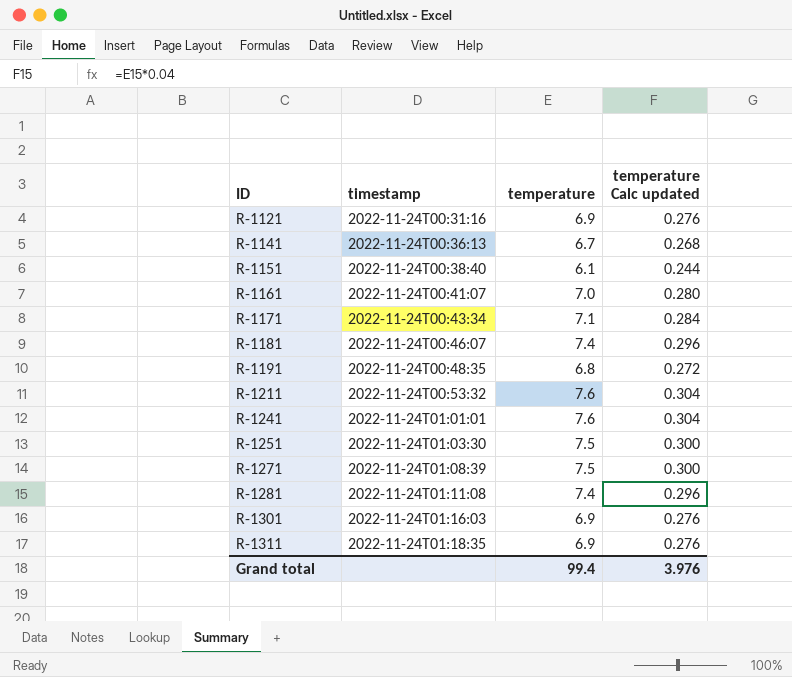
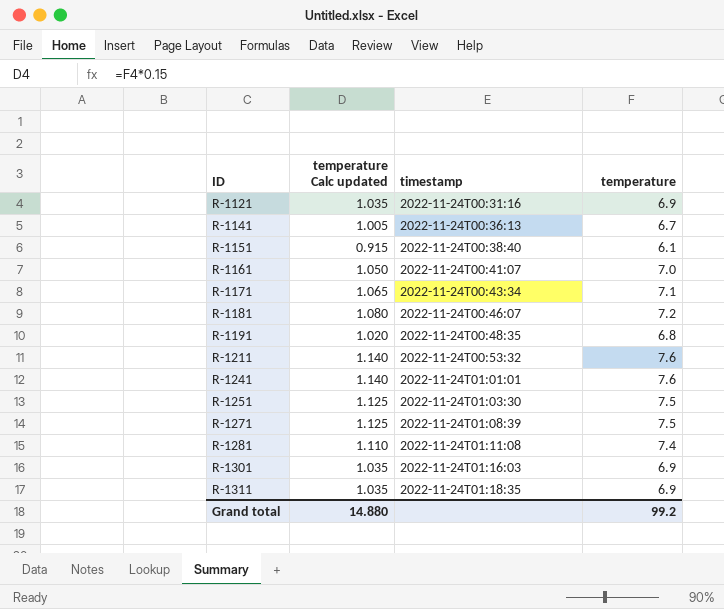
column temperature Calc updated | formula: [temperature] * 0.04 -> [temperature] * 0.15
column temperature Calc updated | position: 4 -> 2
R-1181 | temperature: 7.4 -> 7.2
Grand total | temperature Calc updated: 3.976 -> 14.880
Grand total | temperature: 99.4 -> 99.2

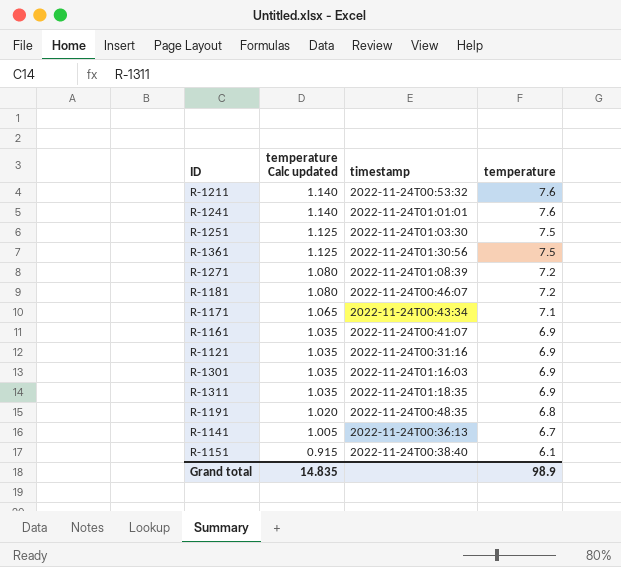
row order: ID ascending -> temperature Calc updated descending
row R-1281: 1.110 | 2022-11-24T01:11:08 | 7.4 -> none
row R-1361: none -> 1.125 | 2022-11-24T01:30:56 | 7.5
R-1271 | temperature Calc updated: 1.125 -> 1.080
R-1271 | temperature: 7.5 -> 7.2
R-1161 | temperature Calc updated: 1.050 -> 1.035
R-1161 | temperature: 7.0 -> 6.9
Grand total | temperature Calc updated: 14.880 -> 14.835
Grand total | temperature: 99.2 -> 98.9

